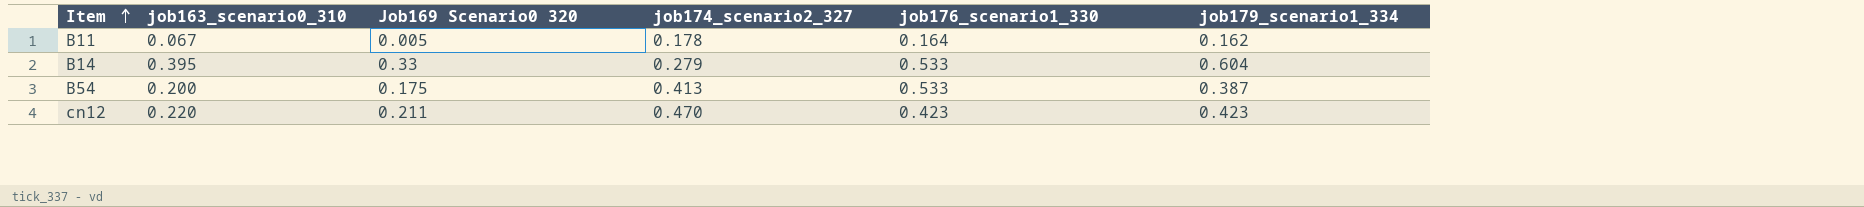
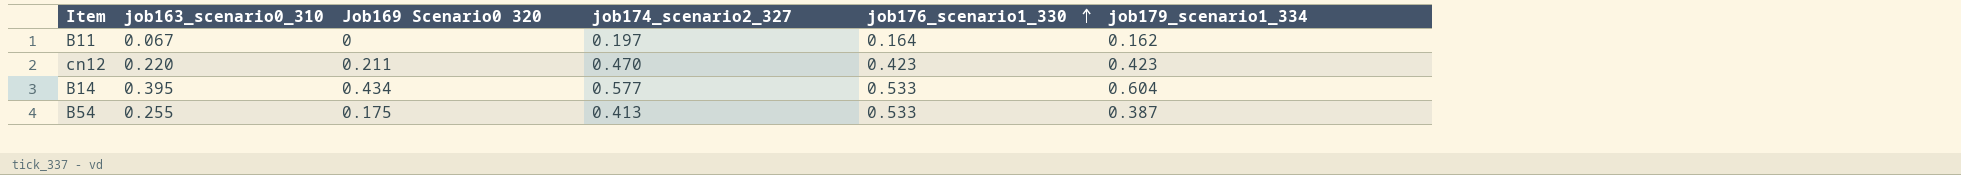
row order: Item ascending -> job176_scenario1_330 ascending
B11 | Job169 Scenario0 320: 0.005 -> 0
B11 | job174_scenario2_327: 0.178 -> 0.197
B14 | Job169 Scenario0 320: 0.33 -> 0.434
B14 | job174_scenario2_327: 0.279 -> 0.577
B54 | job163_scenario0_310: 0.200 -> 0.255

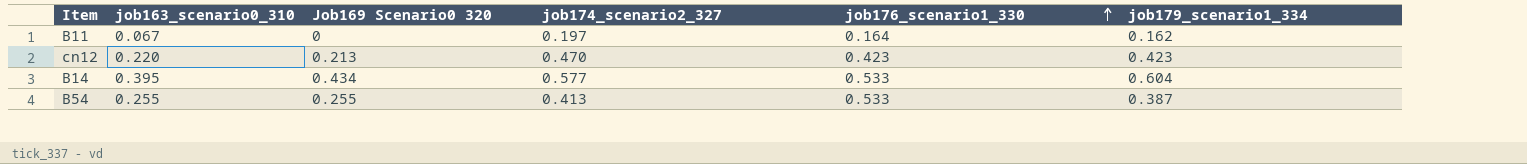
cn12 | Job169 Scenario0 320: 0.211 -> 0.213
B54 | Job169 Scenario0 320: 0.175 -> 0.255

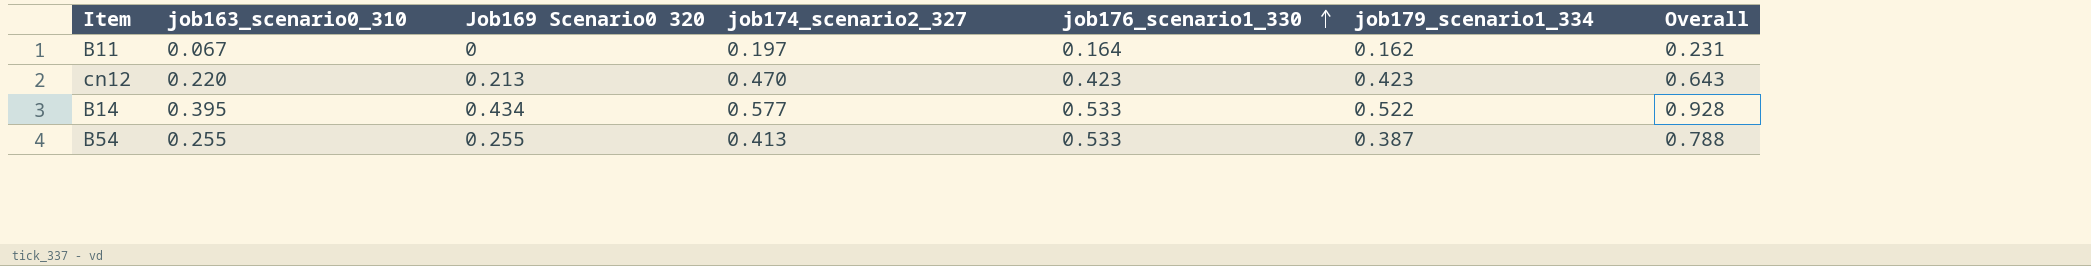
column Overall | formula: none -> [job163_scenario0_310] + [job176_scenario1_330]
B14 | job179_scenario1_334: 0.604 -> 0.522

